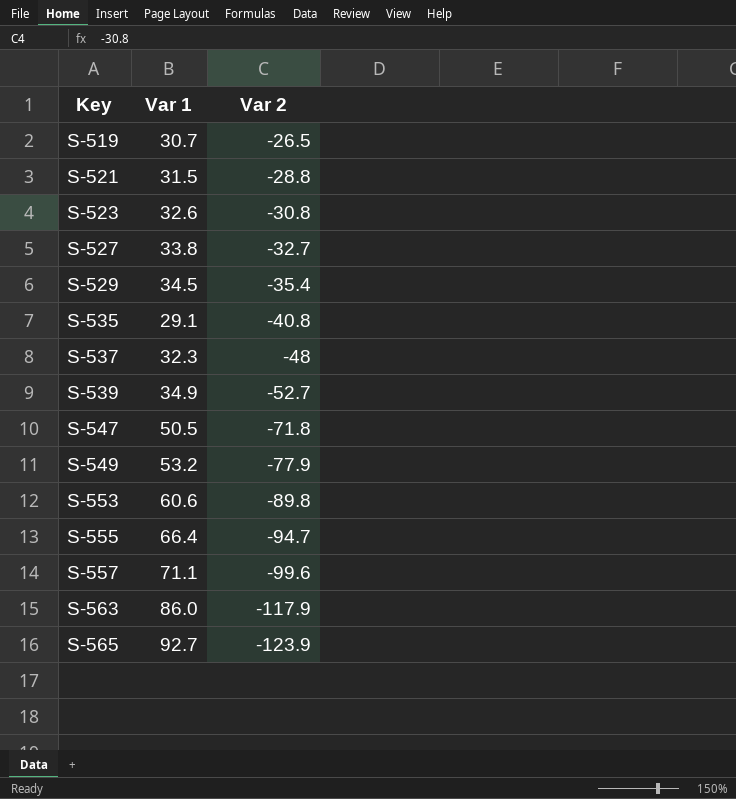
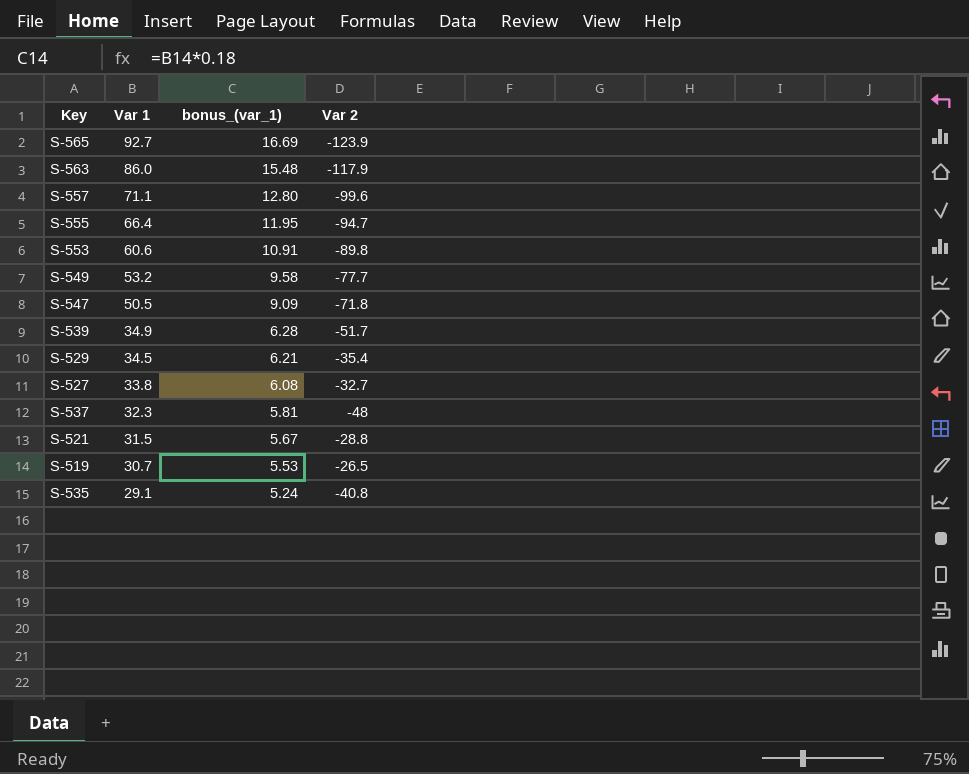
row order: Key ascending -> Var 1 descending
column bonus_(var_1) | formula: none -> [Var 1] * 0.18
row S-523: 32.6 | -30.8 -> none
S-549 | Var 2: -77.9 -> -77.7
S-539 | Var 2: -52.7 -> -51.7

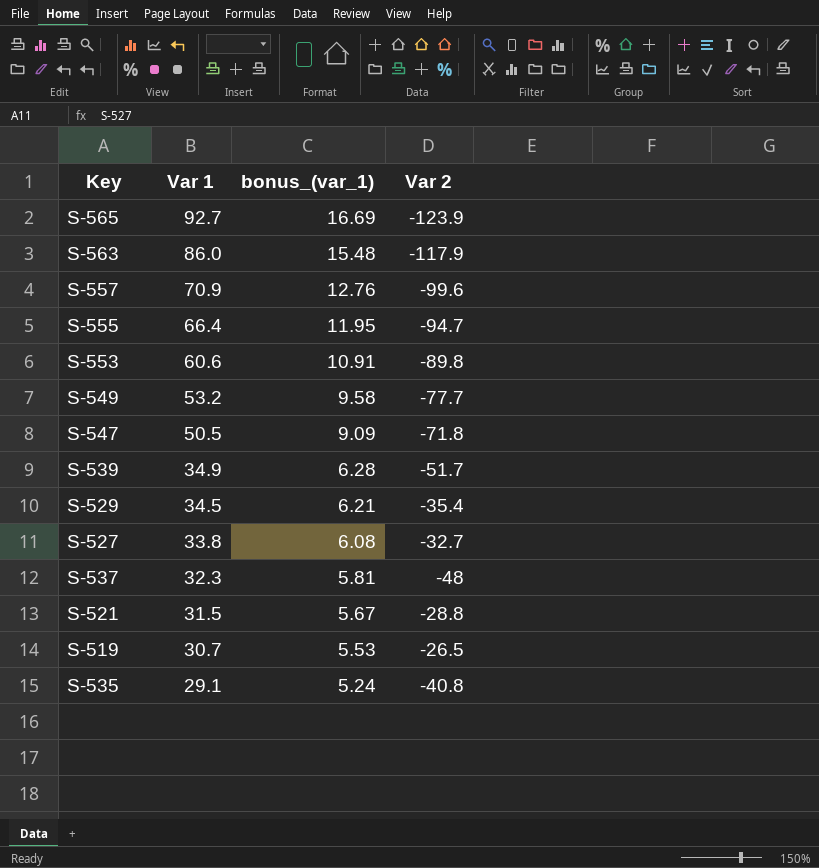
S-557 | Var 1: 71.1 -> 70.9
S-557 | bonus_(var_1): 12.80 -> 12.76

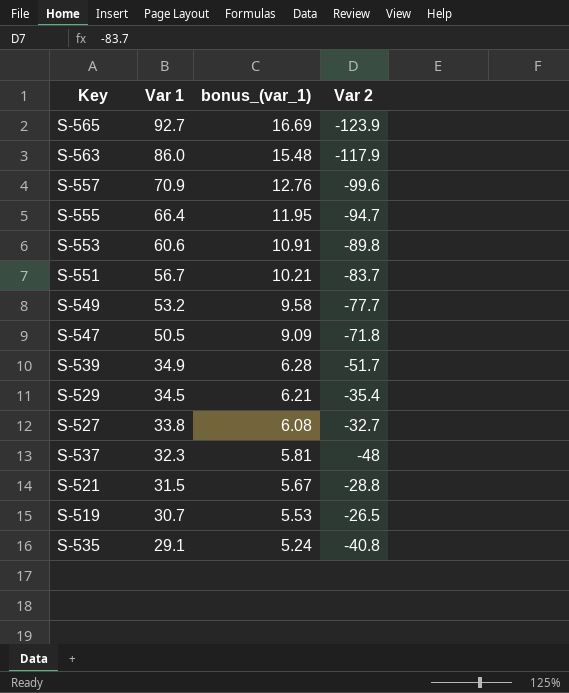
row S-551: none -> 56.7 | 10.21 | -83.7

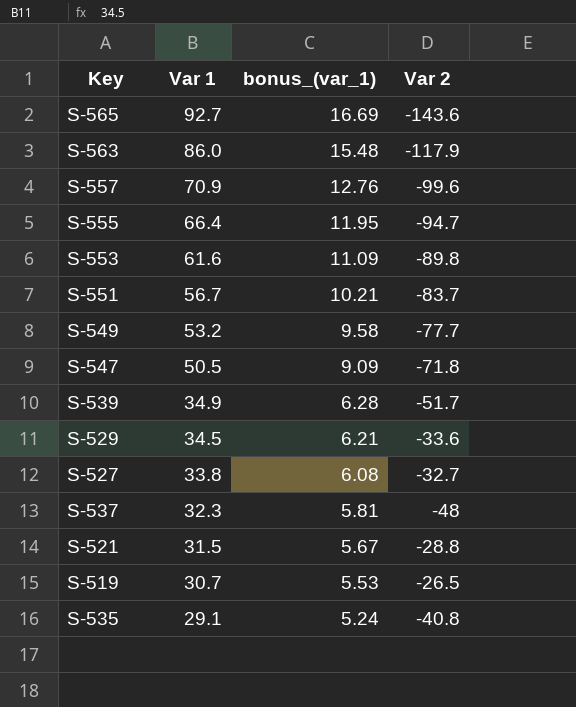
S-565 | Var 2: -123.9 -> -143.6
S-553 | Var 1: 60.6 -> 61.6
S-553 | bonus_(var_1): 10.91 -> 11.09
S-529 | Var 2: -35.4 -> -33.6

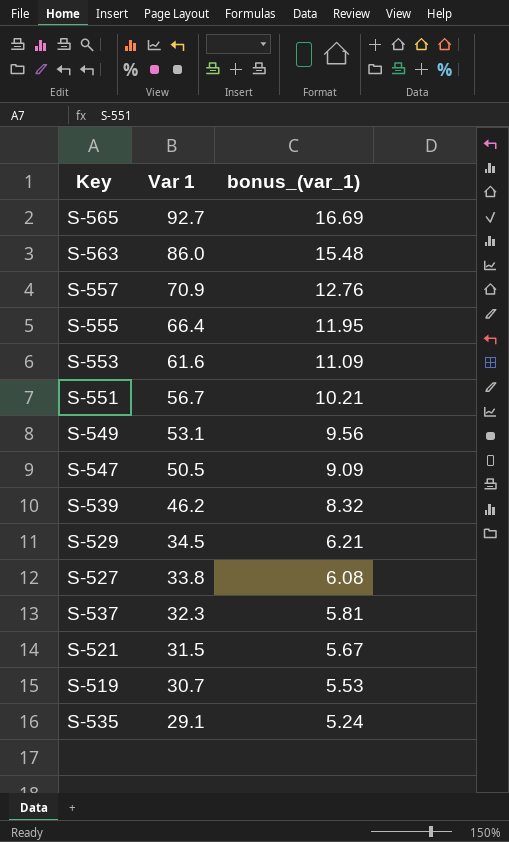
column Var 2 | position: 4 -> none
S-549 | Var 1: 53.2 -> 53.1
S-549 | bonus_(var_1): 9.58 -> 9.56
S-539 | Var 1: 34.9 -> 46.2
S-539 | bonus_(var_1): 6.28 -> 8.32

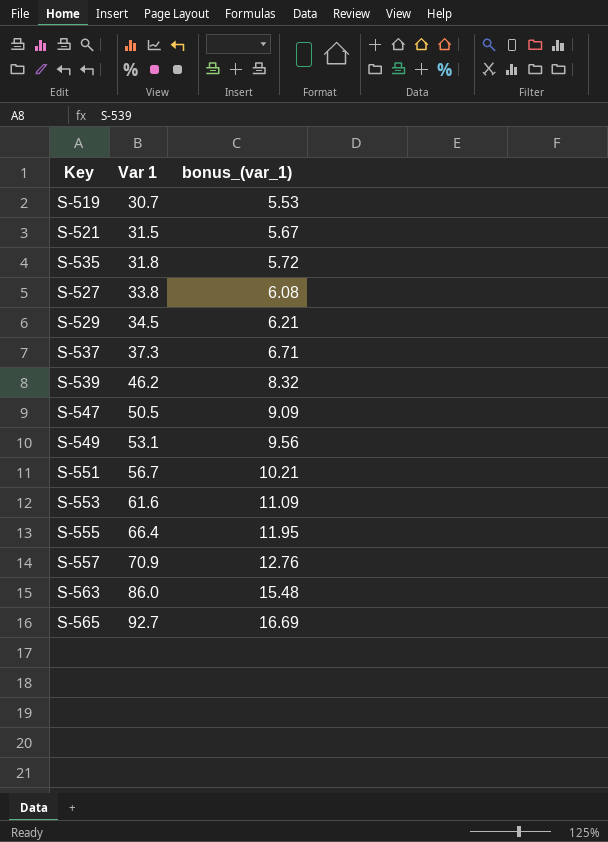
row order: Var 1 descending -> Var 1 ascending
S-535 | Var 1: 29.1 -> 31.8
S-535 | bonus_(var_1): 5.24 -> 5.72
S-537 | Var 1: 32.3 -> 37.3
S-537 | bonus_(var_1): 5.81 -> 6.71

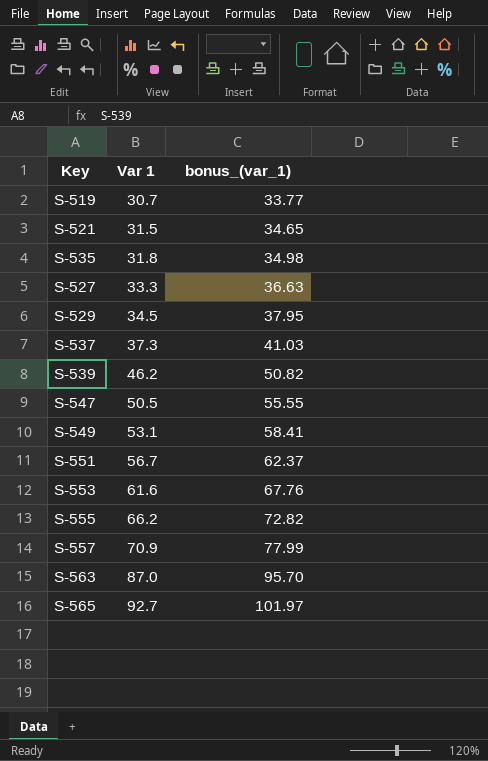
column bonus_(var_1) | formula: [Var 1] * 0.18 -> [Var 1] * 1.1
S-527 | Var 1: 33.8 -> 33.3
S-555 | Var 1: 66.4 -> 66.2
S-563 | Var 1: 86.0 -> 87.0

